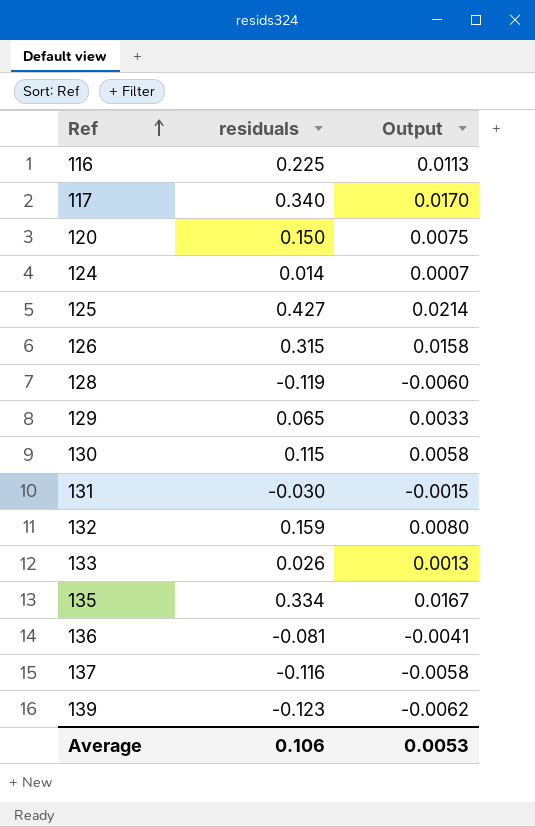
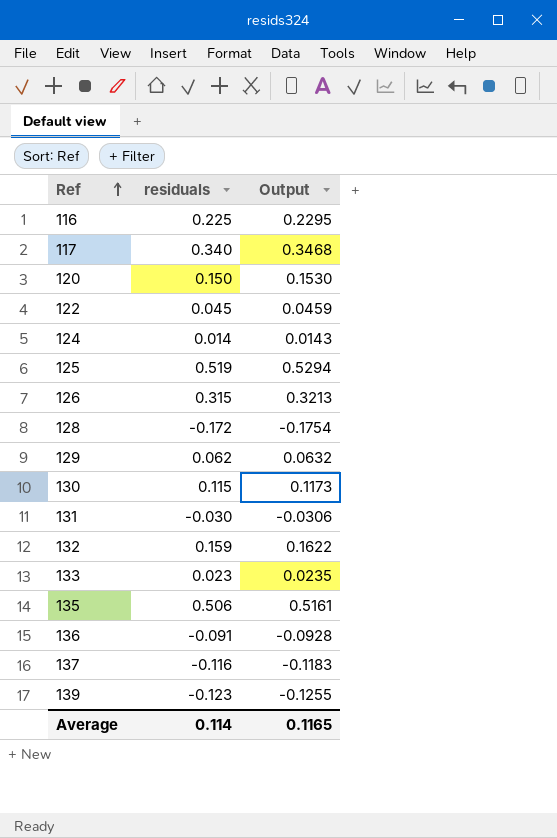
column Output | formula: [residuals] * 0.05 -> [residuals] * 1.02
row 122: none -> 0.045 | 0.0459
125 | residuals: 0.427 -> 0.519
128 | residuals: -0.119 -> -0.172
129 | residuals: 0.065 -> 0.062
133 | residuals: 0.026 -> 0.023
135 | residuals: 0.334 -> 0.506
136 | residuals: -0.081 -> -0.091
Average | residuals: 0.106 -> 0.114
Average | Output: 0.0053 -> 0.1165

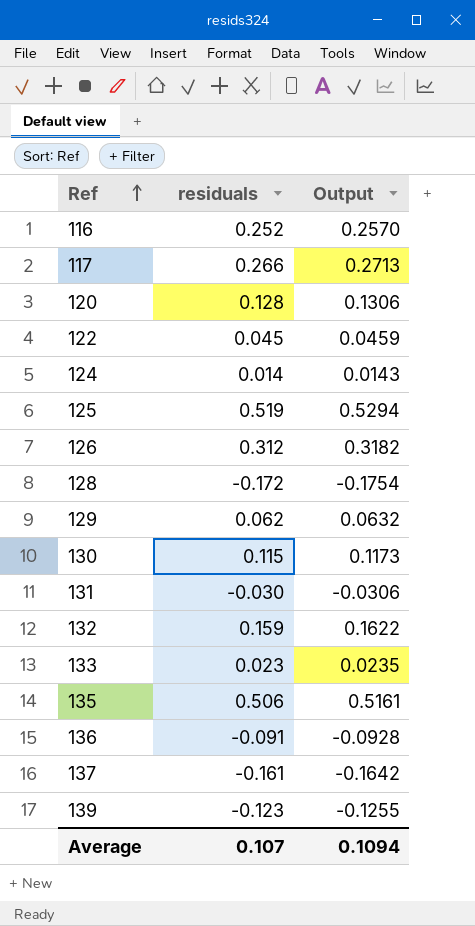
116 | residuals: 0.225 -> 0.252
116 | Output: 0.2295 -> 0.2570
117 | residuals: 0.340 -> 0.266
117 | Output: 0.3468 -> 0.2713
120 | residuals: 0.150 -> 0.128
120 | Output: 0.1530 -> 0.1306
126 | residuals: 0.315 -> 0.312
126 | Output: 0.3213 -> 0.3182
137 | residuals: -0.116 -> -0.161
137 | Output: -0.1183 -> -0.1642
Average | residuals: 0.114 -> 0.107
Average | Output: 0.1165 -> 0.1094

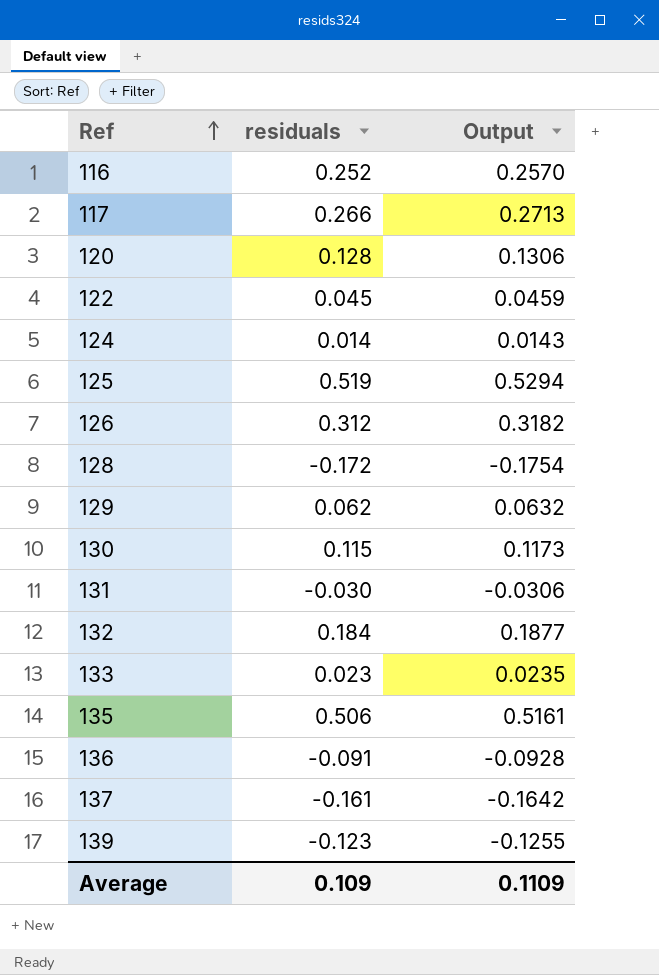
132 | residuals: 0.159 -> 0.184
132 | Output: 0.1622 -> 0.1877
Average | residuals: 0.107 -> 0.109
Average | Output: 0.1094 -> 0.1109

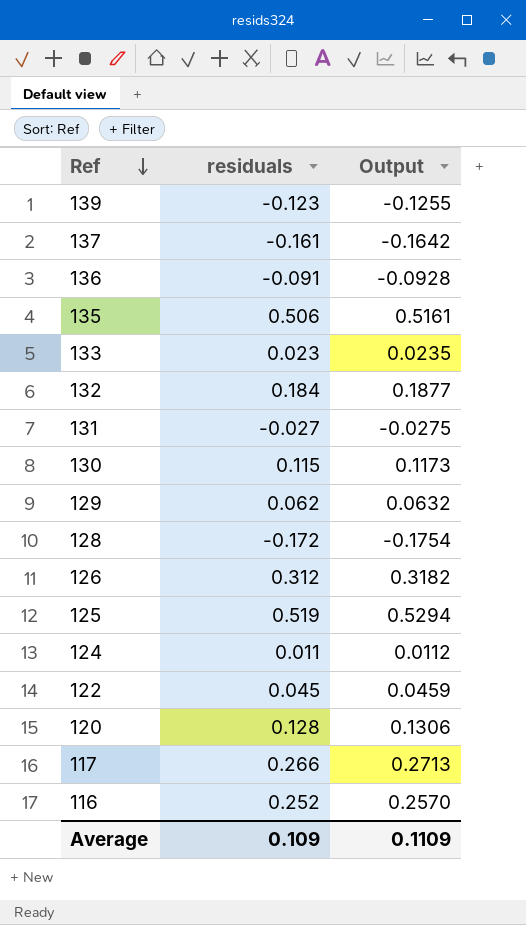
row order: Ref ascending -> Ref descending
131 | residuals: -0.030 -> -0.027
131 | Output: -0.0306 -> -0.0275
124 | residuals: 0.014 -> 0.011
124 | Output: 0.0143 -> 0.0112

